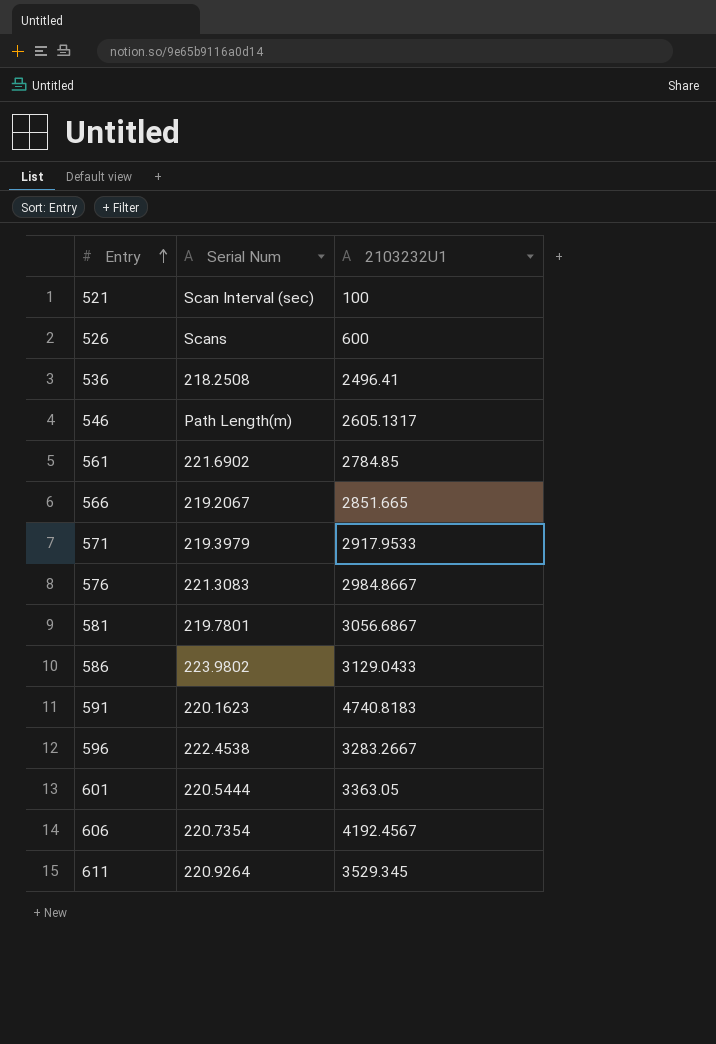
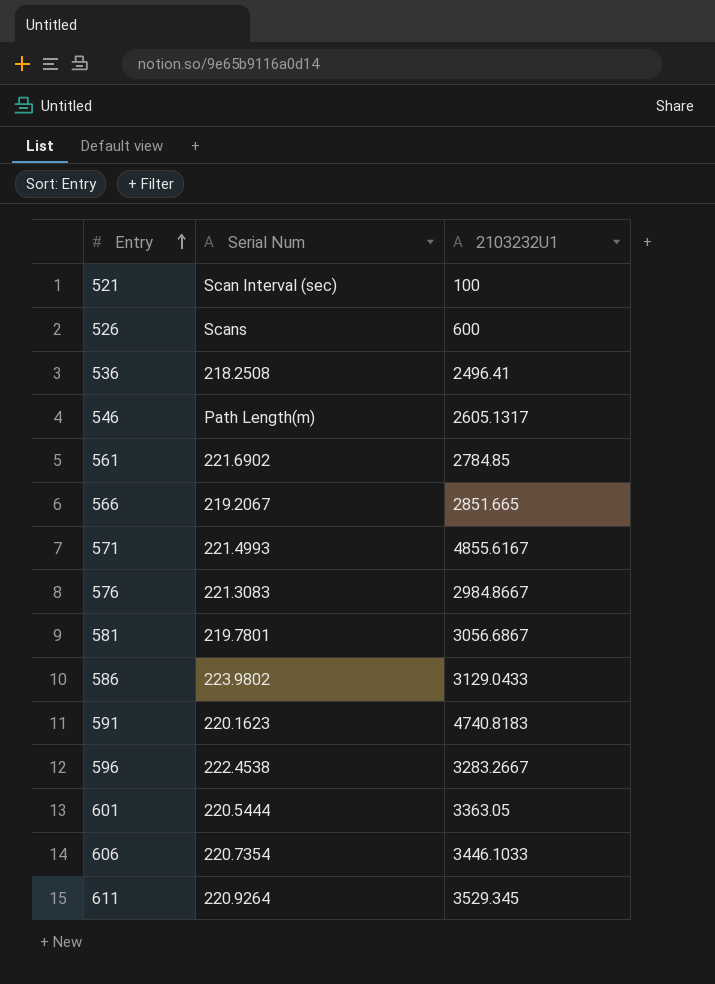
571 | Serial Num: 219.3979 -> 221.4993
571 | 2103232U1: 2917.9533 -> 4855.6167
606 | 2103232U1: 4192.4567 -> 3446.1033

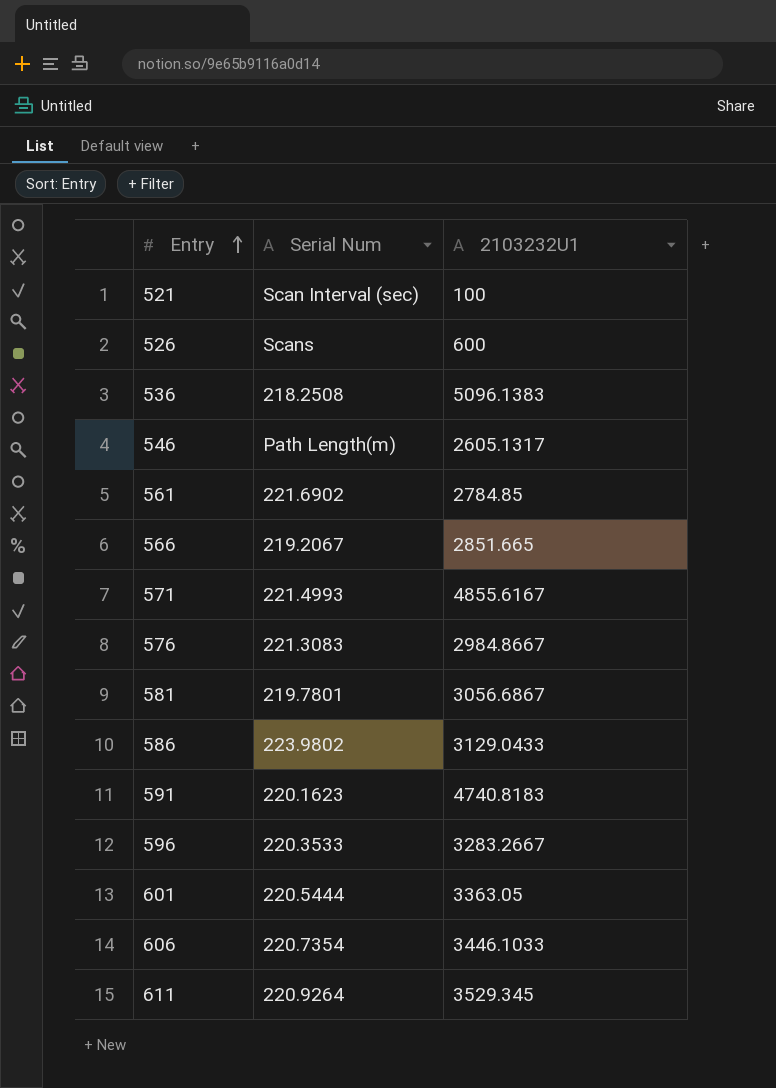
536 | 2103232U1: 2496.41 -> 5096.1383
596 | Serial Num: 222.4538 -> 220.3533

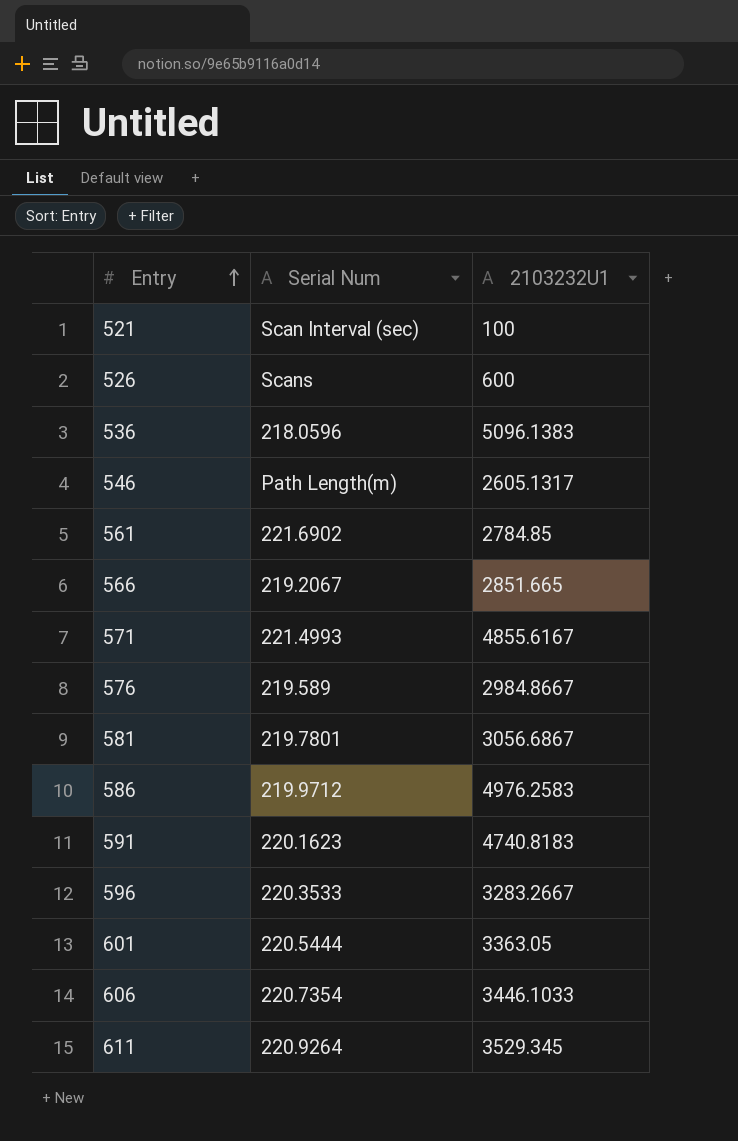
536 | Serial Num: 218.2508 -> 218.0596
576 | Serial Num: 221.3083 -> 219.589
586 | Serial Num: 223.9802 -> 219.9712
586 | 2103232U1: 3129.0433 -> 4976.2583

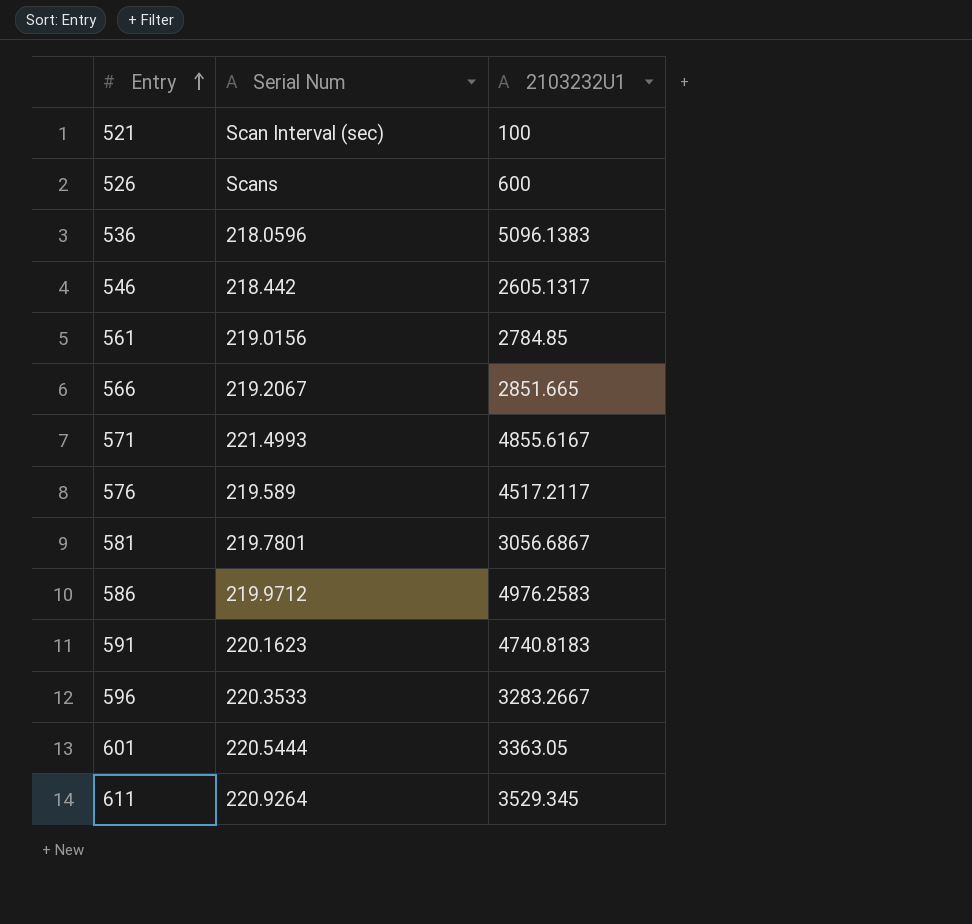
row 606: 220.7354 | 3446.1033 -> none
546 | Serial Num: Path Length(m) -> 218.442
561 | Serial Num: 221.6902 -> 219.0156
576 | 2103232U1: 2984.8667 -> 4517.2117

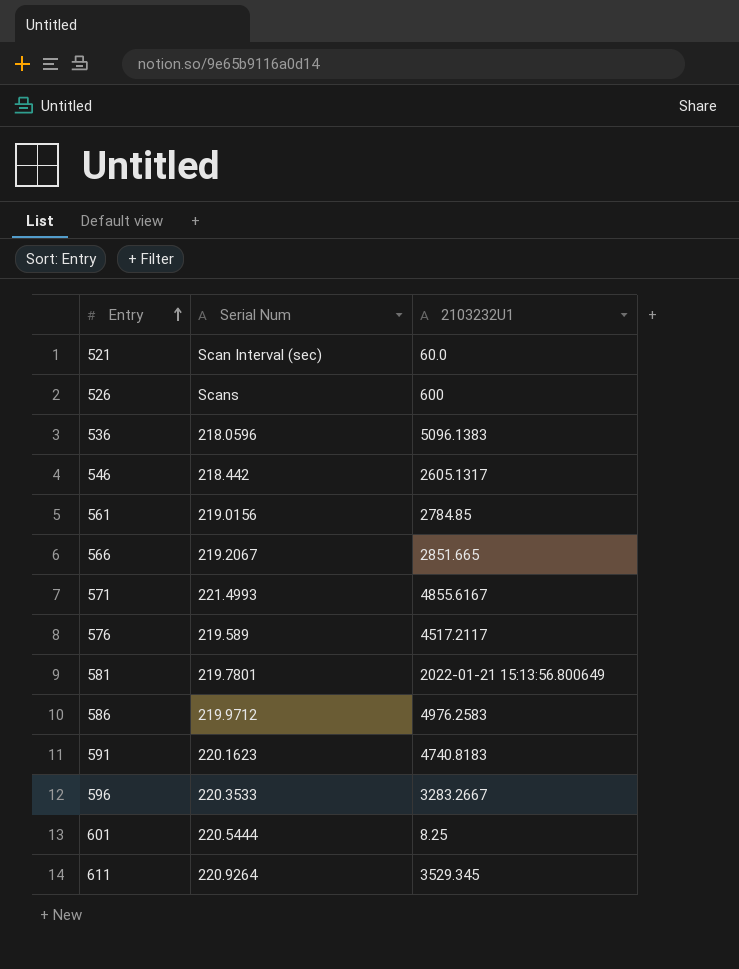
521 | 2103232U1: 100 -> 60.0
581 | 2103232U1: 3056.6867 -> 2022-01-21 15:13:56.800649
601 | 2103232U1: 3363.05 -> 8.25

